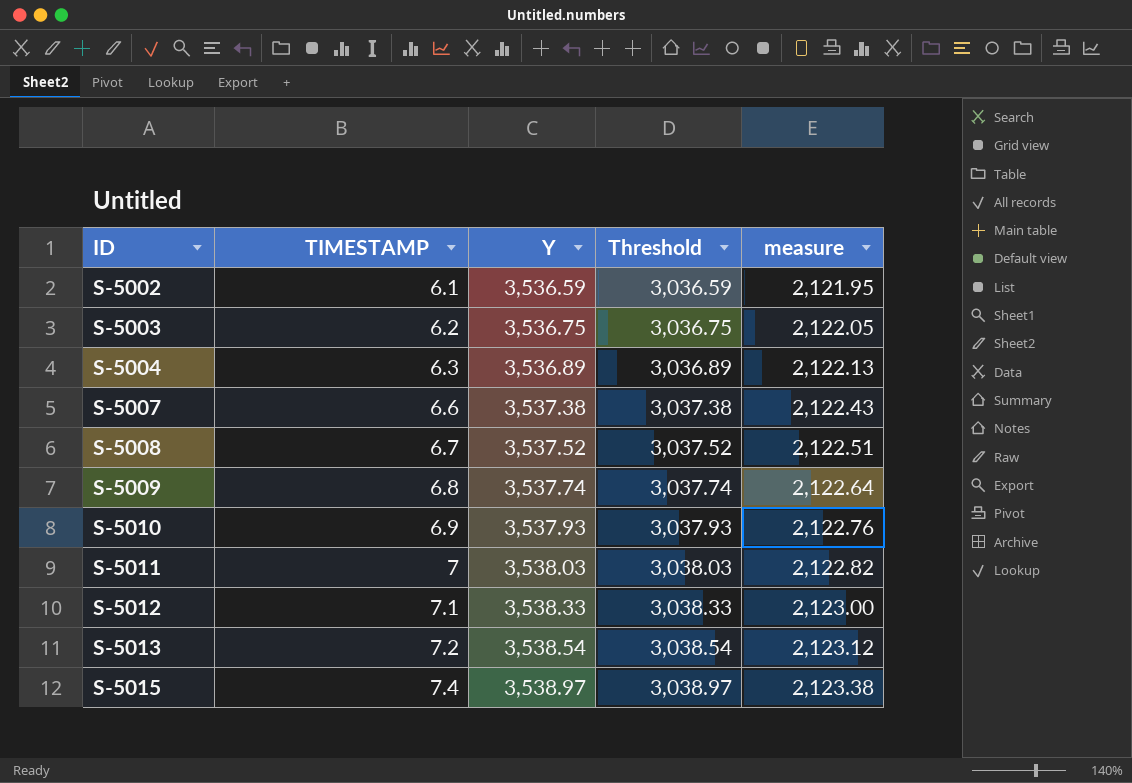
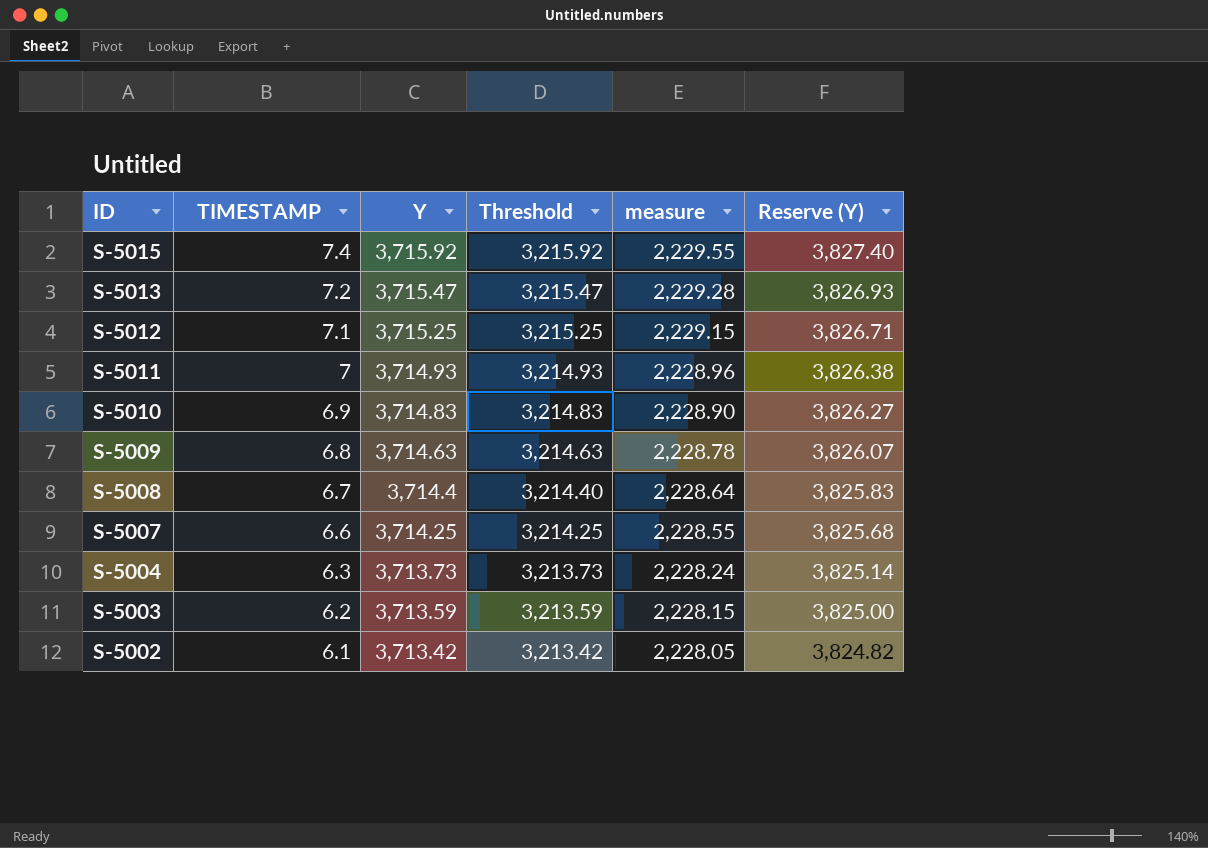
row order: ID ascending -> ID descending
column Reserve (Y) | formula: none -> [Y] * 1.03
S-5015 | Y: 3,538.97 -> 3,715.92
S-5015 | Threshold: 3,038.97 -> 3,215.92
S-5015 | measure: 2,123.38 -> 2,229.55
S-5013 | Y: 3,538.54 -> 3,715.47
S-5013 | Threshold: 3,038.54 -> 3,215.47
S-5013 | measure: 2,123.12 -> 2,229.28
S-5012 | Y: 3,538.33 -> 3,715.25
S-5012 | Threshold: 3,038.33 -> 3,215.25
S-5012 | measure: 2,123.00 -> 2,229.15
S-5011 | Y: 3,538.03 -> 3,714.93
S-5011 | Threshold: 3,038.03 -> 3,214.93
S-5011 | measure: 2,122.82 -> 2,228.96
S-5010 | Y: 3,537.93 -> 3,714.83
S-5010 | Threshold: 3,037.93 -> 3,214.83
S-5010 | measure: 2,122.76 -> 2,228.90
S-5009 | Y: 3,537.74 -> 3,714.63
S-5009 | Threshold: 3,037.74 -> 3,214.63
S-5009 | measure: 2,122.64 -> 2,228.78
S-5008 | Y: 3,537.52 -> 3,714.4
S-5008 | Threshold: 3,037.52 -> 3,214.40
S-5008 | measure: 2,122.51 -> 2,228.64
S-5007 | Y: 3,537.38 -> 3,714.25
S-5007 | Threshold: 3,037.38 -> 3,214.25
S-5007 | measure: 2,122.43 -> 2,228.55
S-5004 | Y: 3,536.89 -> 3,713.73
S-5004 | Threshold: 3,036.89 -> 3,213.73
S-5004 | measure: 2,122.13 -> 2,228.24
S-5003 | Y: 3,536.75 -> 3,713.59
S-5003 | Threshold: 3,036.75 -> 3,213.59
S-5003 | measure: 2,122.05 -> 2,228.15
S-5002 | Y: 3,536.59 -> 3,713.42
S-5002 | Threshold: 3,036.59 -> 3,213.42
S-5002 | measure: 2,121.95 -> 2,228.05

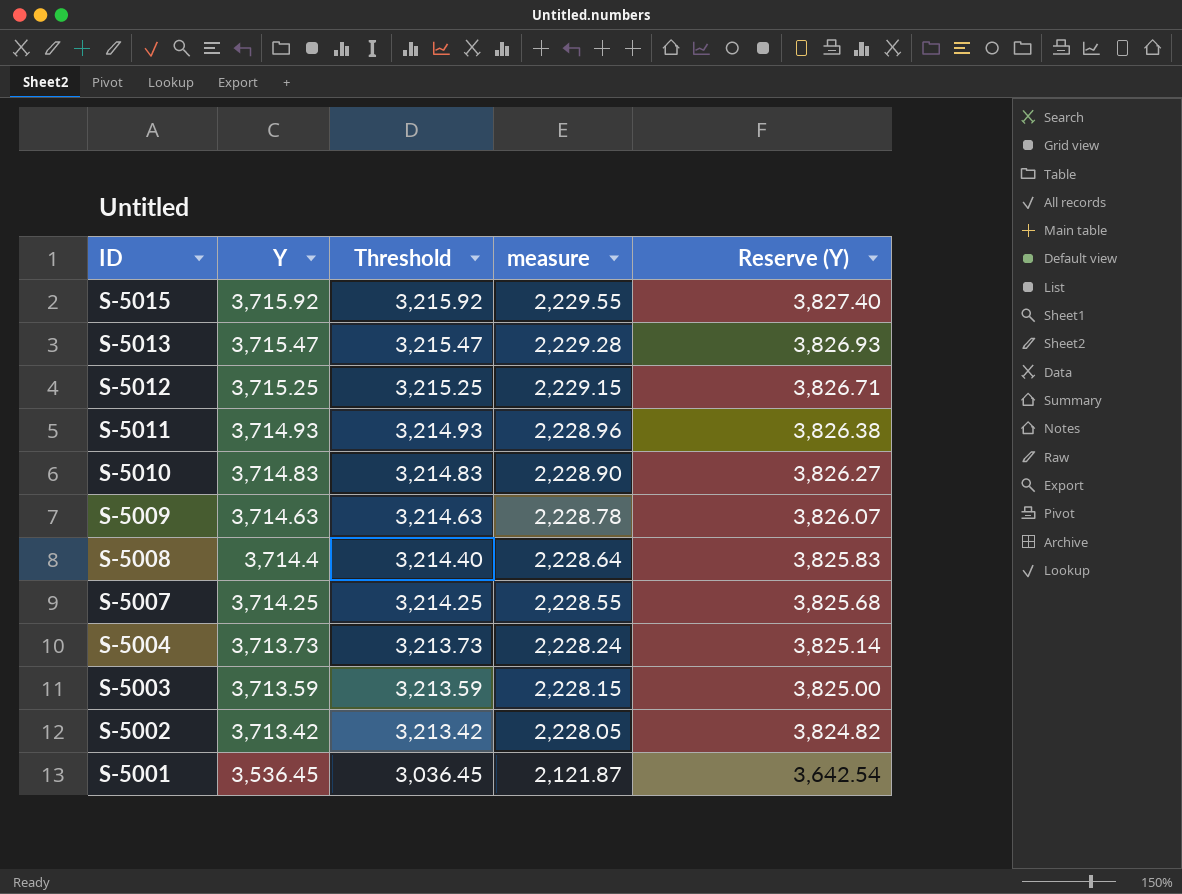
column TIMESTAMP | position: 2 -> none
row S-5001: none -> 3,536.45 | 3,036.45 | 2,121.87 | 3,642.54

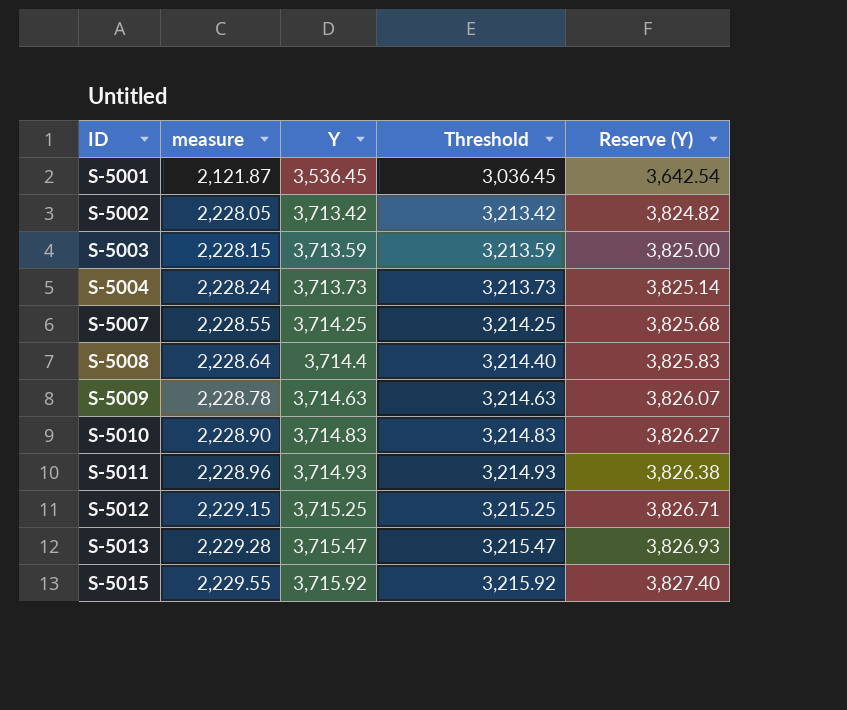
row order: ID descending -> ID ascending
column measure | position: 4 -> 2

